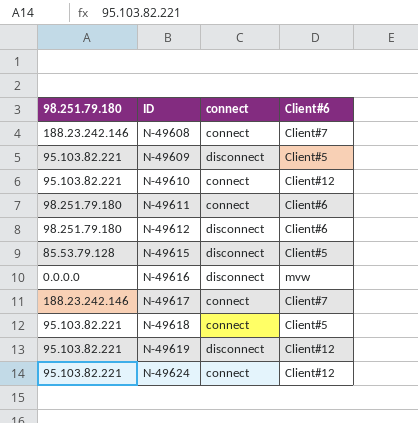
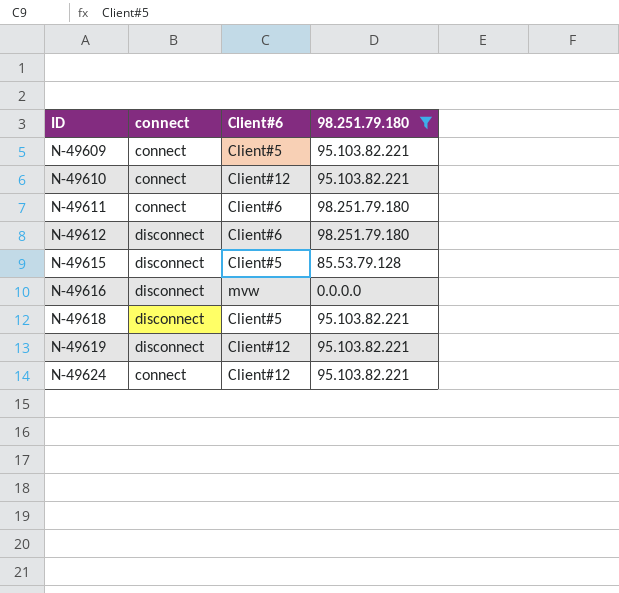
filter: none -> 98.251.79.180 != 188.23.242.146
column 98.251.79.180 | position: 1 -> 4
N-49609 | connect: disconnect -> connect
N-49618 | connect: connect -> disconnect

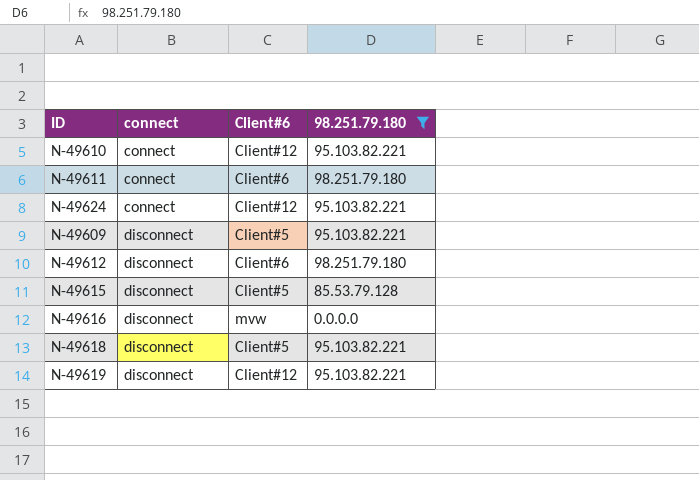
row order: ID ascending -> connect ascending
N-49609 | connect: connect -> disconnect

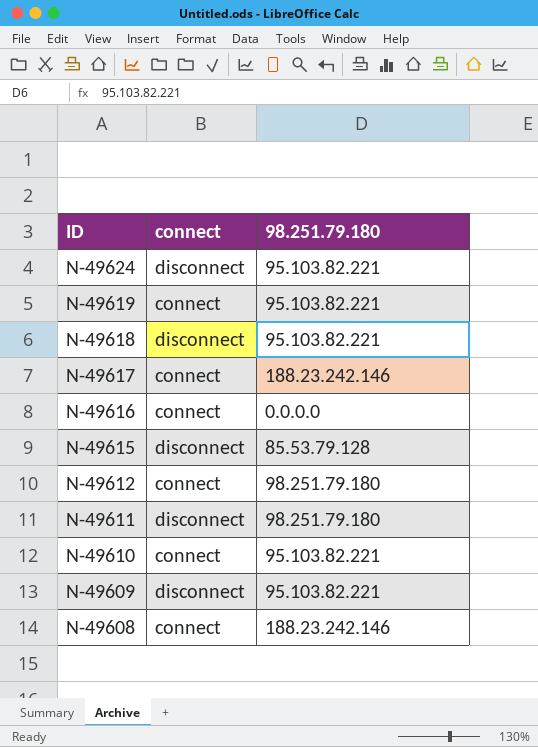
filter: 98.251.79.180 != 188.23.242.146 -> none
row order: connect ascending -> ID descending
column Client#6 | position: 3 -> none
N-49624 | connect: connect -> disconnect
N-49619 | connect: disconnect -> connect
N-49616 | connect: disconnect -> connect
N-49612 | connect: disconnect -> connect
N-49611 | connect: connect -> disconnect

